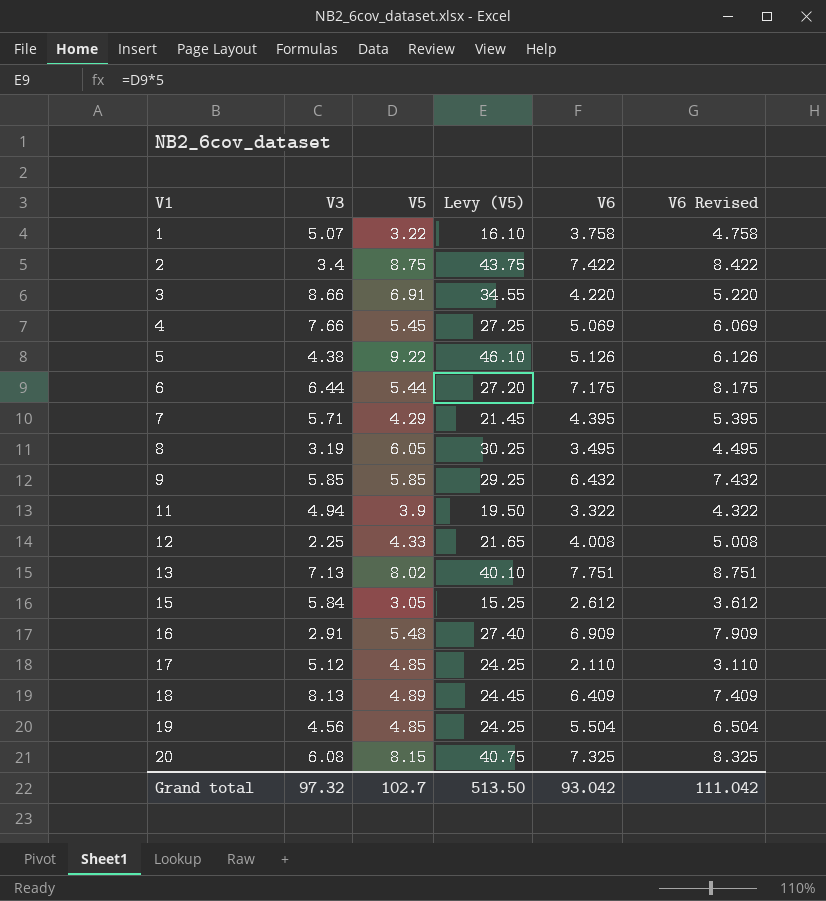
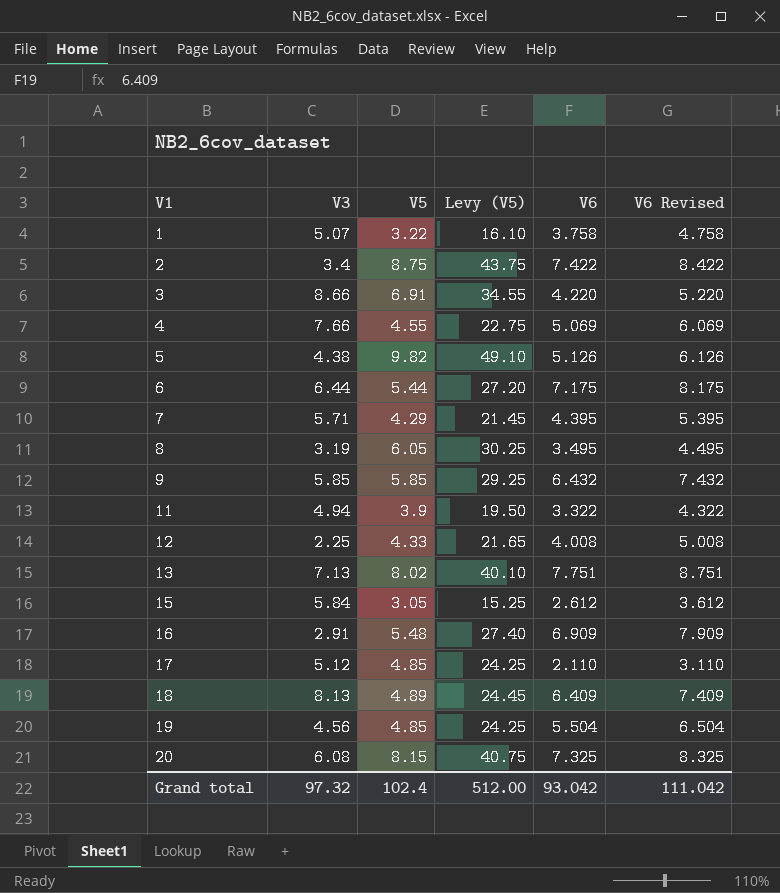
4 | V5: 5.45 -> 4.55
4 | Levy (V5): 27.25 -> 22.75
5 | V5: 9.22 -> 9.82
5 | Levy (V5): 46.10 -> 49.10
Grand total | V5: 102.7 -> 102.4
Grand total | Levy (V5): 513.50 -> 512.00

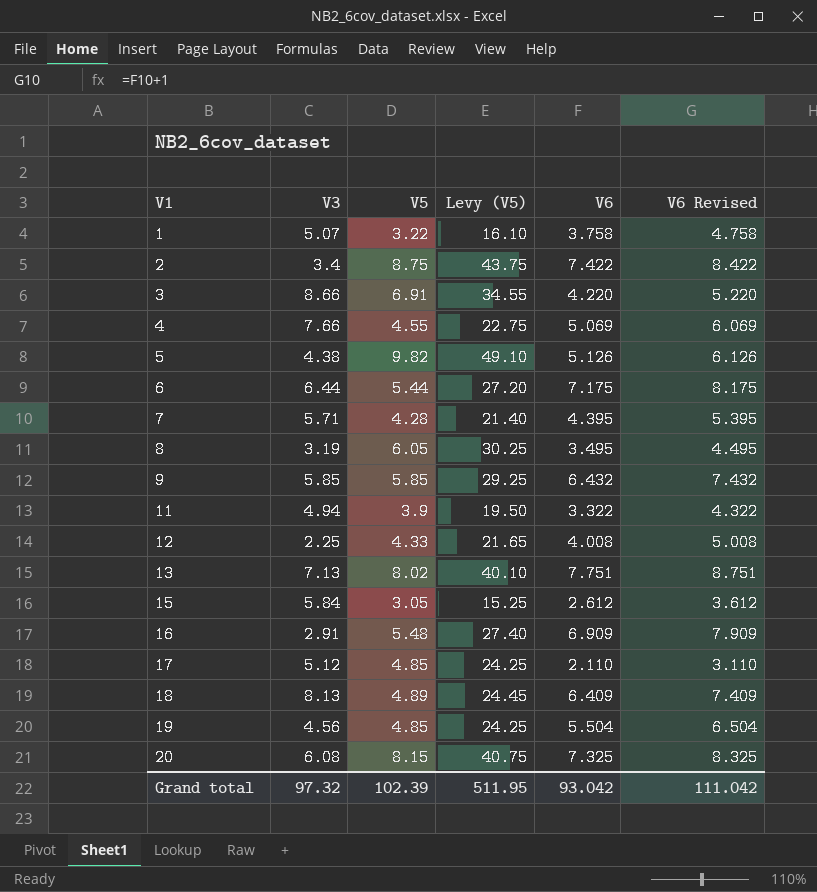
7 | V5: 4.29 -> 4.28
7 | Levy (V5): 21.45 -> 21.40
Grand total | V5: 102.4 -> 102.39
Grand total | Levy (V5): 512.00 -> 511.95

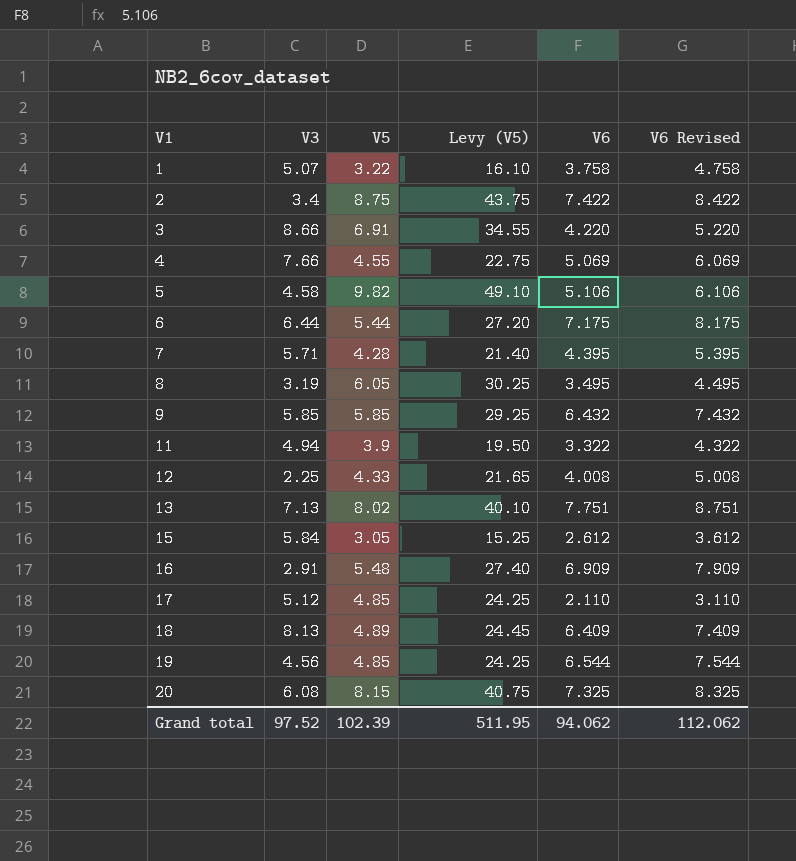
5 | V3: 4.38 -> 4.58
5 | V6: 5.126 -> 5.106
5 | V6 Revised: 6.126 -> 6.106
19 | V6: 5.504 -> 6.544
19 | V6 Revised: 6.504 -> 7.544
Grand total | V3: 97.32 -> 97.52
Grand total | V6: 93.042 -> 94.062
Grand total | V6 Revised: 111.042 -> 112.062

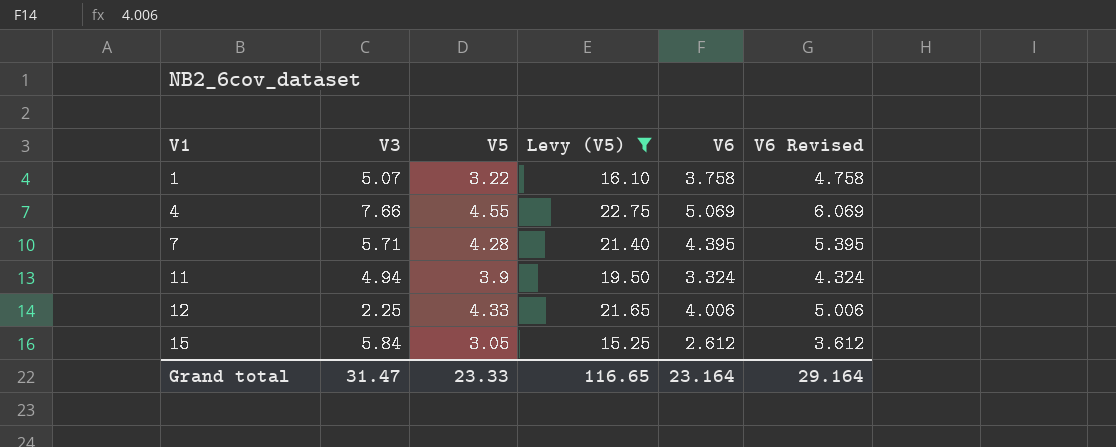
filter: none -> Levy (V5) <= 22.75
11 | V6: 3.322 -> 3.324
11 | V6 Revised: 4.322 -> 4.324
12 | V6: 4.008 -> 4.006
12 | V6 Revised: 5.008 -> 5.006
Grand total | V3: 97.52 -> 31.47
Grand total | V5: 102.39 -> 23.33
Grand total | Levy (V5): 511.95 -> 116.65
Grand total | V6: 94.062 -> 23.164
Grand total | V6 Revised: 112.062 -> 29.164

